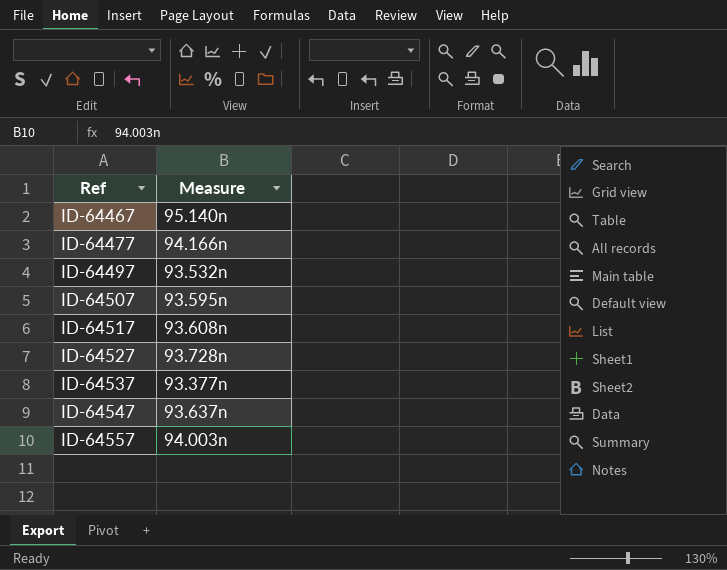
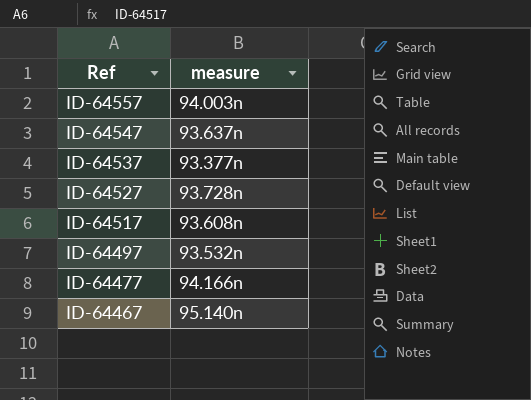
row order: Ref ascending -> Ref descending
column name: Measure -> measure
row ID-64507: 93.595n -> none

